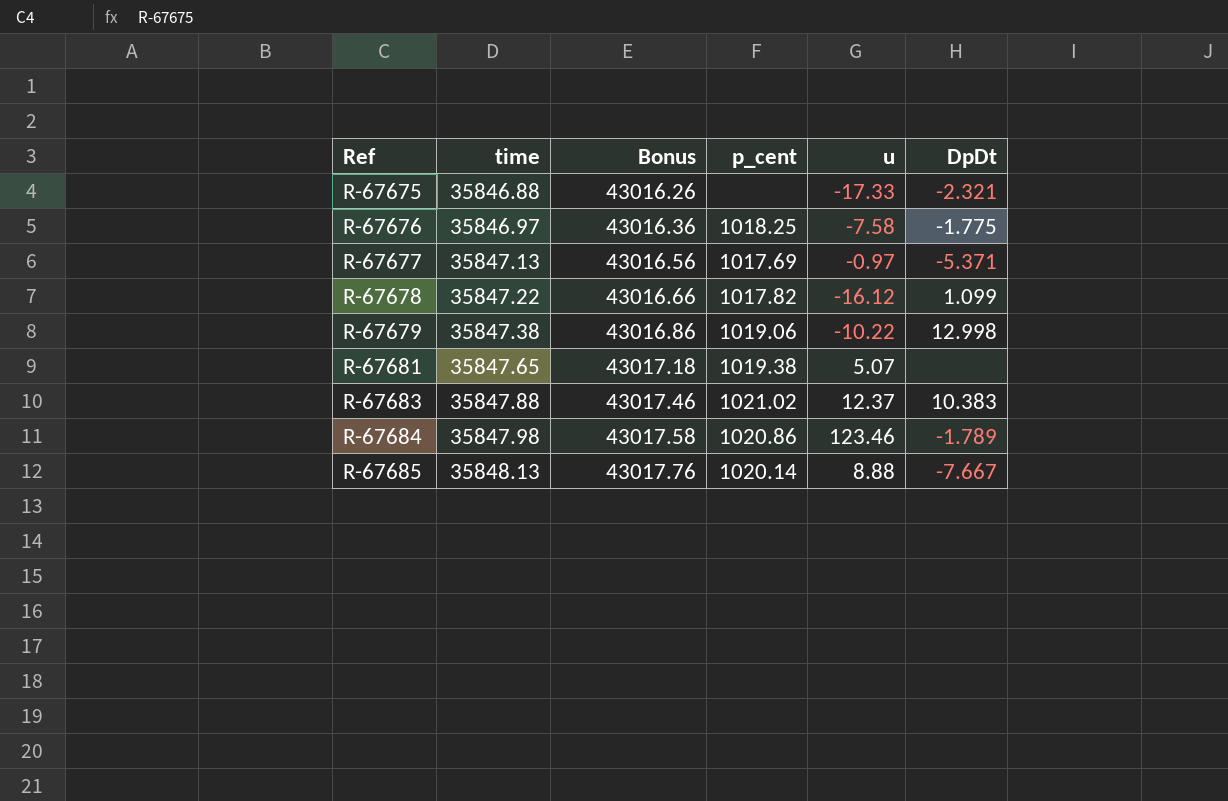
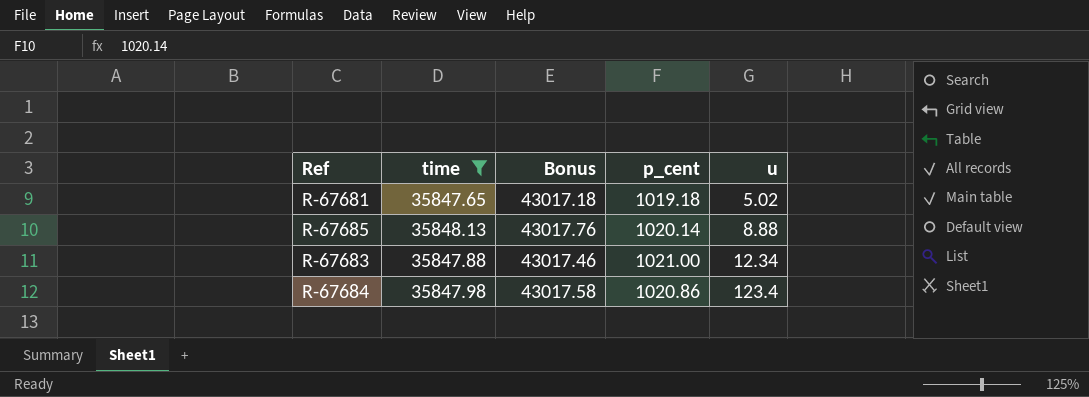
filter: none -> time >= 35847.65
row order: Ref ascending -> u ascending
column DpDt | position: 6 -> none
R-67681 | p_cent: 1019.38 -> 1019.18
R-67681 | u: 5.07 -> 5.02
R-67683 | p_cent: 1021.02 -> 1021.00
R-67683 | u: 12.37 -> 12.34
R-67684 | u: 123.46 -> 123.4

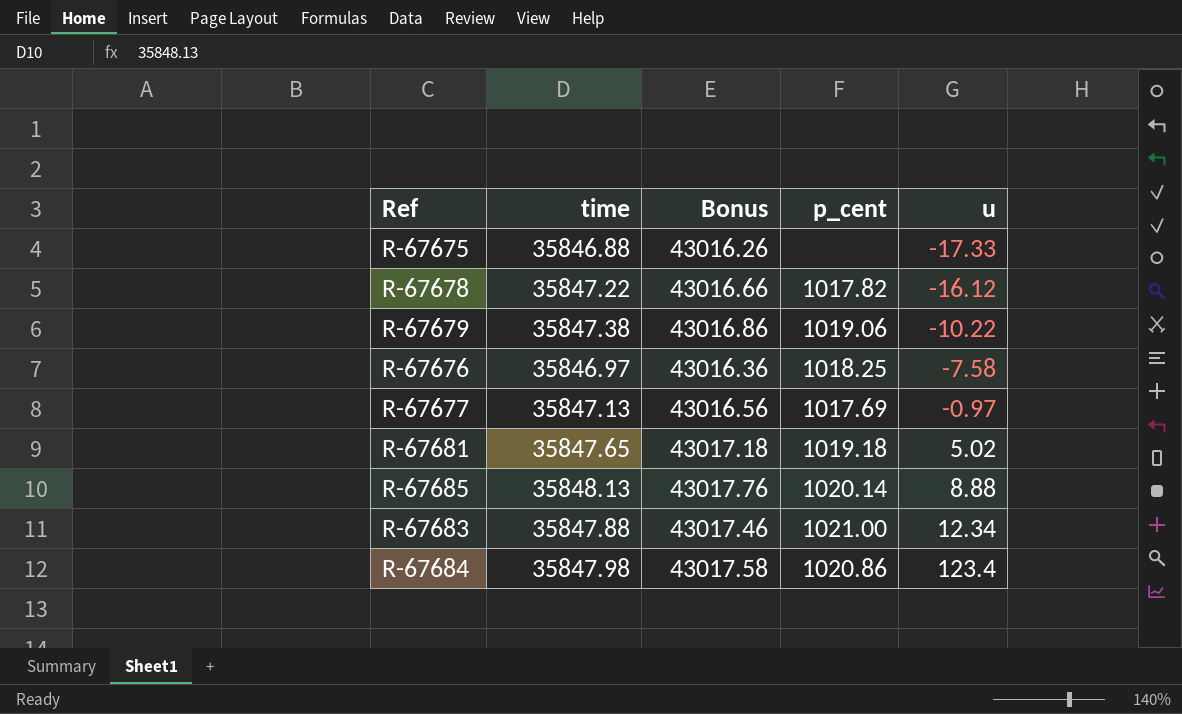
filter: time >= 35847.65 -> none

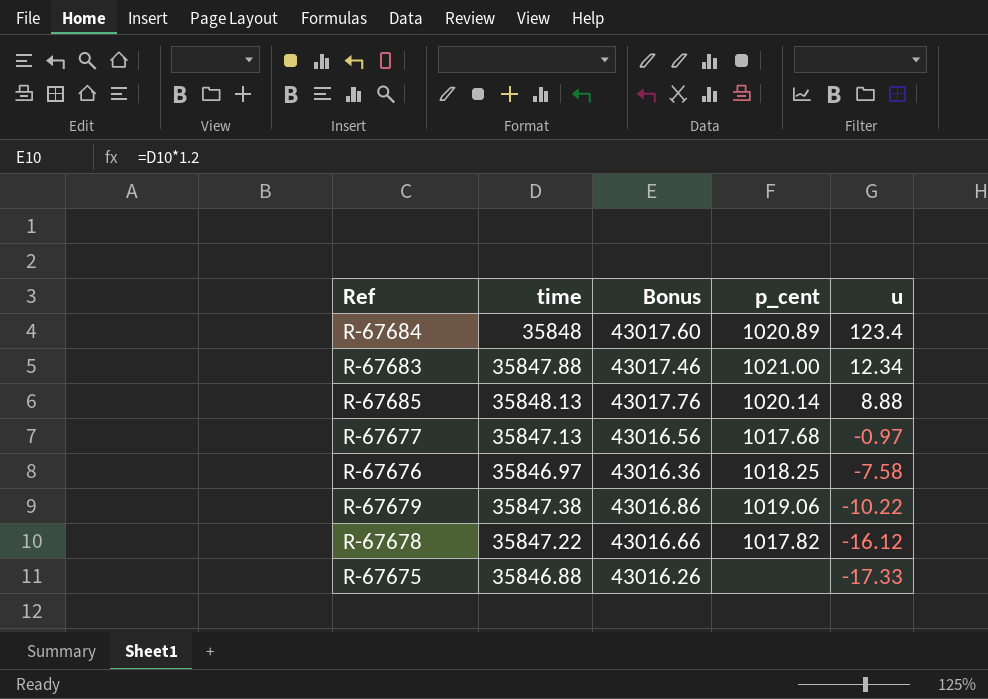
row order: u ascending -> u descending
row R-67681: 35847.65 | 43017.18 | 1019.18 | 5.02 -> none
R-67684 | time: 35847.98 -> 35848
R-67684 | Bonus: 43017.58 -> 43017.60
R-67684 | p_cent: 1020.86 -> 1020.89
R-67677 | p_cent: 1017.69 -> 1017.68

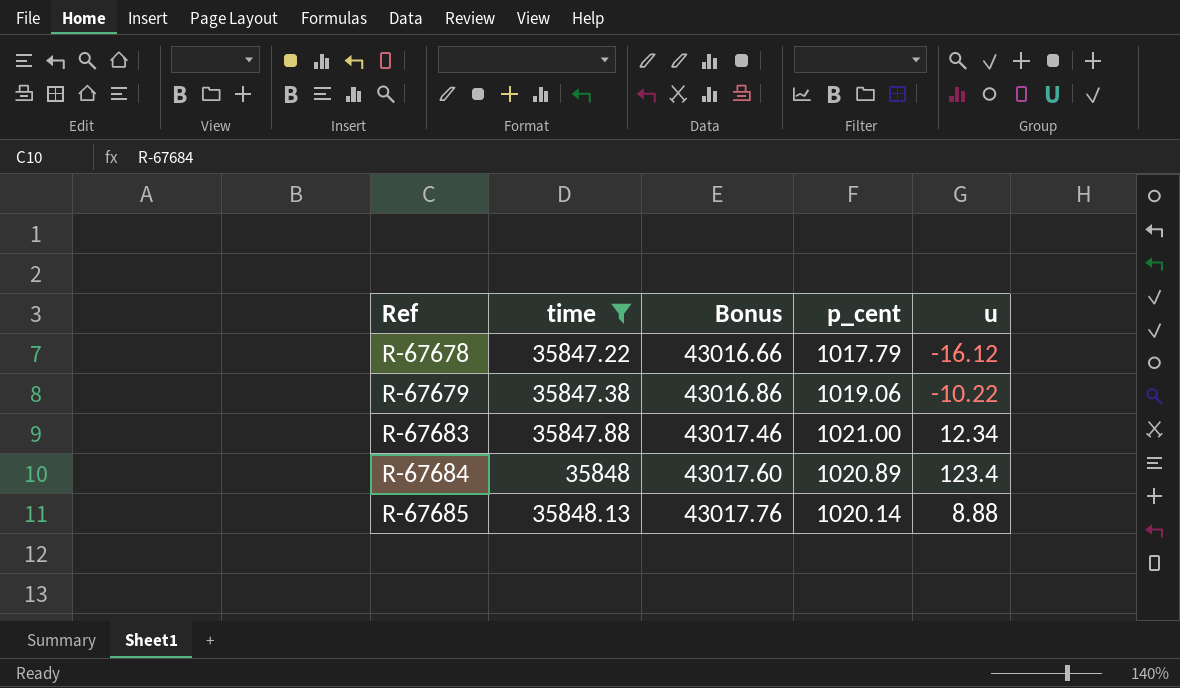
filter: none -> time >= 35847.22
row order: u descending -> Ref ascending
R-67678 | p_cent: 1017.82 -> 1017.79

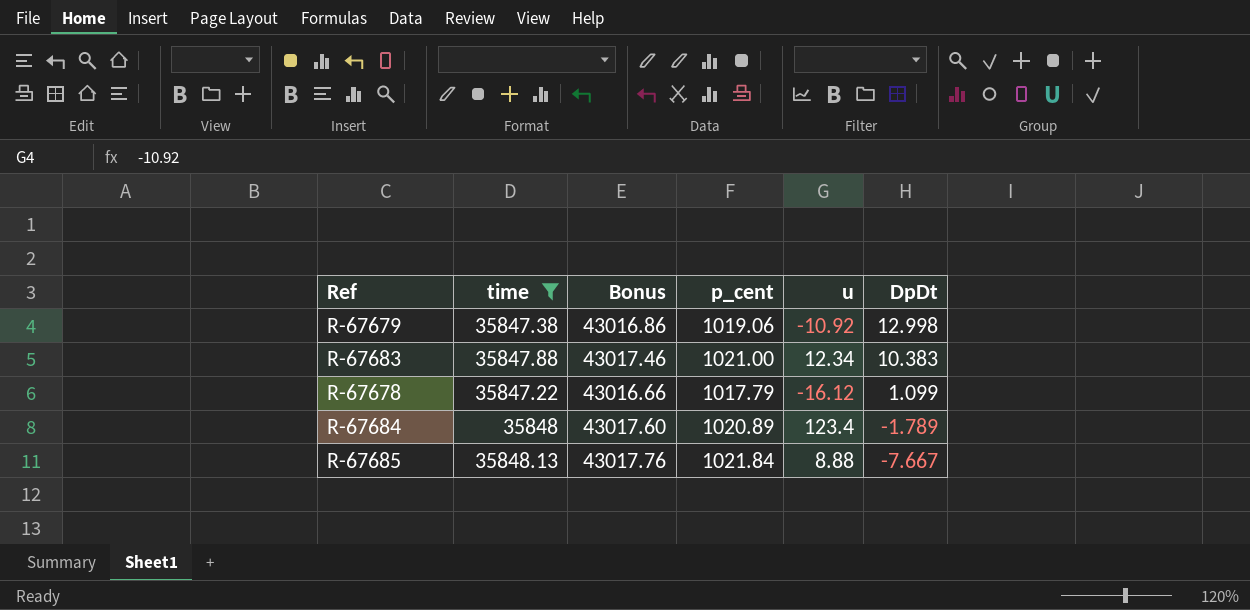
row order: Ref ascending -> DpDt descending
column DpDt | position: none -> 6
R-67679 | u: -10.22 -> -10.92
R-67685 | p_cent: 1020.14 -> 1021.84

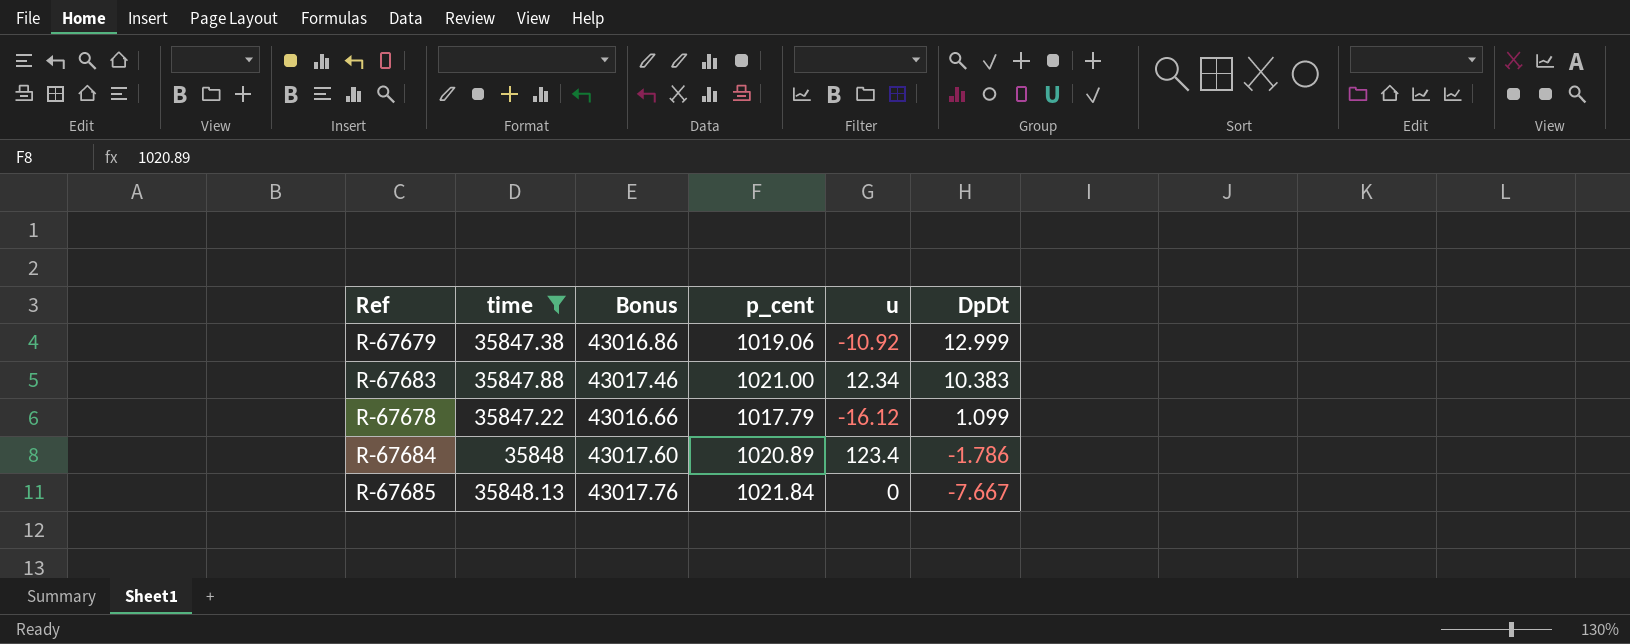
R-67679 | DpDt: 12.998 -> 12.999
R-67684 | DpDt: -1.789 -> -1.786
R-67685 | u: 8.88 -> 0

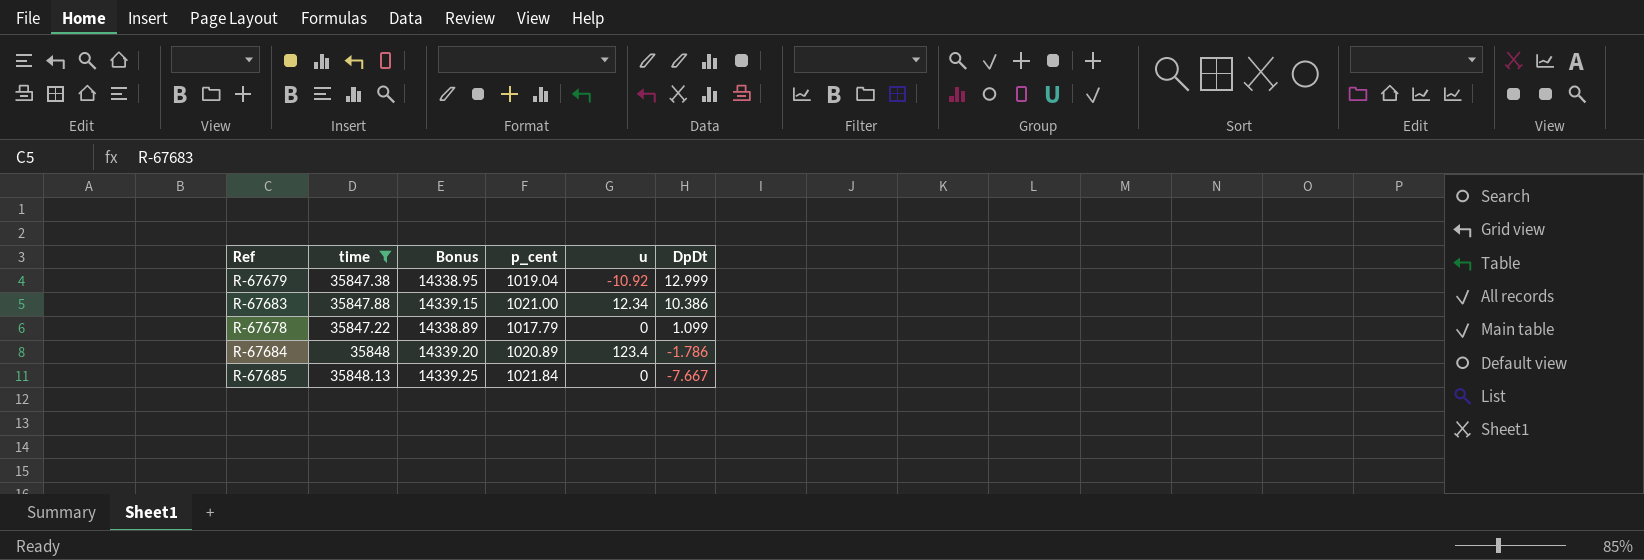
column Bonus | formula: [time] * 1.2 -> [time] * 0.4
R-67679 | p_cent: 1019.06 -> 1019.04
R-67683 | DpDt: 10.383 -> 10.386
R-67678 | u: -16.12 -> 0

